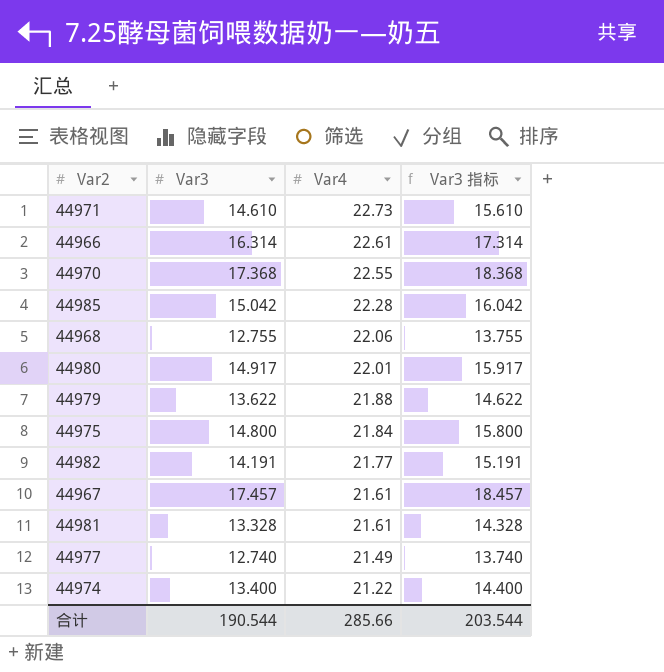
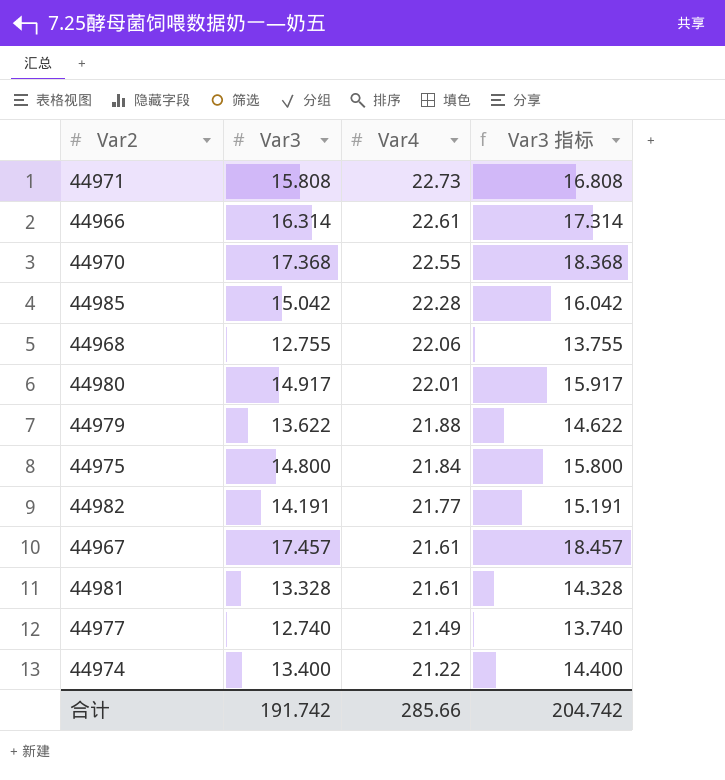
44971 | Var3: 14.610 -> 15.808
44971 | Var3 指标: 15.610 -> 16.808
合计 | Var3: 190.544 -> 191.742
合计 | Var3 指标: 203.544 -> 204.742

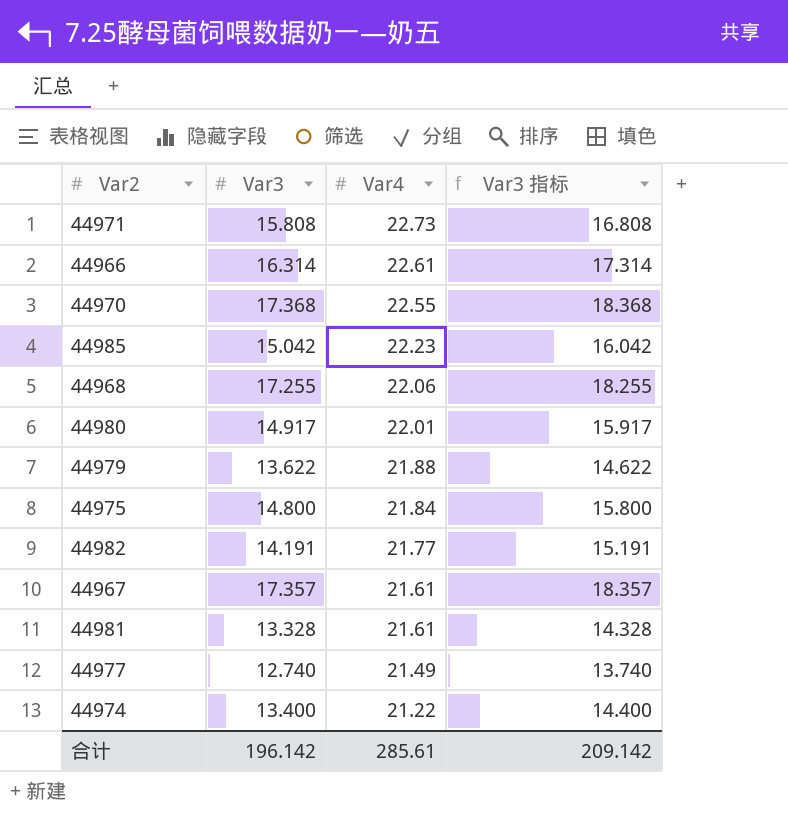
44985 | Var4: 22.28 -> 22.23
44968 | Var3: 12.755 -> 17.255
44968 | Var3 指标: 13.755 -> 18.255
44967 | Var3: 17.457 -> 17.357
44967 | Var3 指标: 18.457 -> 18.357
合计 | Var3: 191.742 -> 196.142
合计 | Var4: 285.66 -> 285.61
合计 | Var3 指标: 204.742 -> 209.142

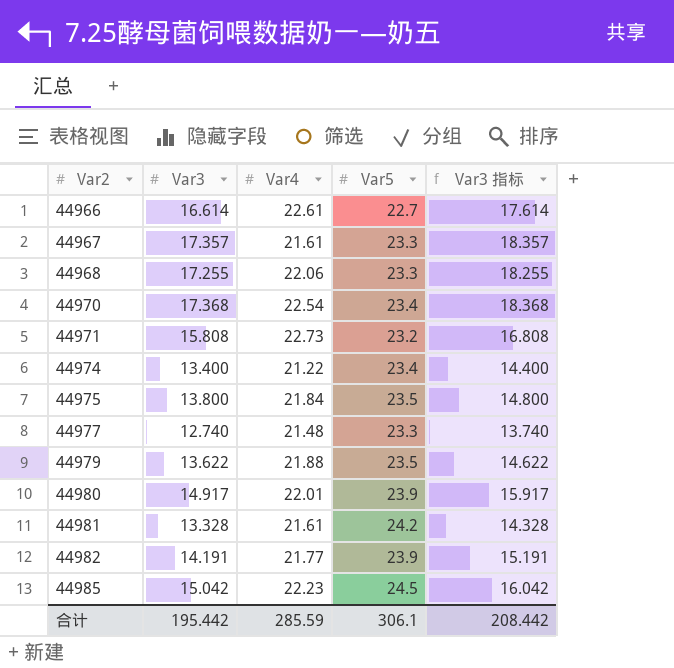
row order: Var4 descending -> Var2 ascending
column Var5 | position: none -> 4
44966 | Var3: 16.314 -> 16.614
44966 | Var3 指标: 17.314 -> 17.614
44970 | Var4: 22.55 -> 22.54
44975 | Var3: 14.800 -> 13.800
44975 | Var3 指标: 15.800 -> 14.800
44977 | Var4: 21.49 -> 21.48
合计 | Var3: 196.142 -> 195.442
合计 | Var4: 285.61 -> 285.59
合计 | Var3 指标: 209.142 -> 208.442

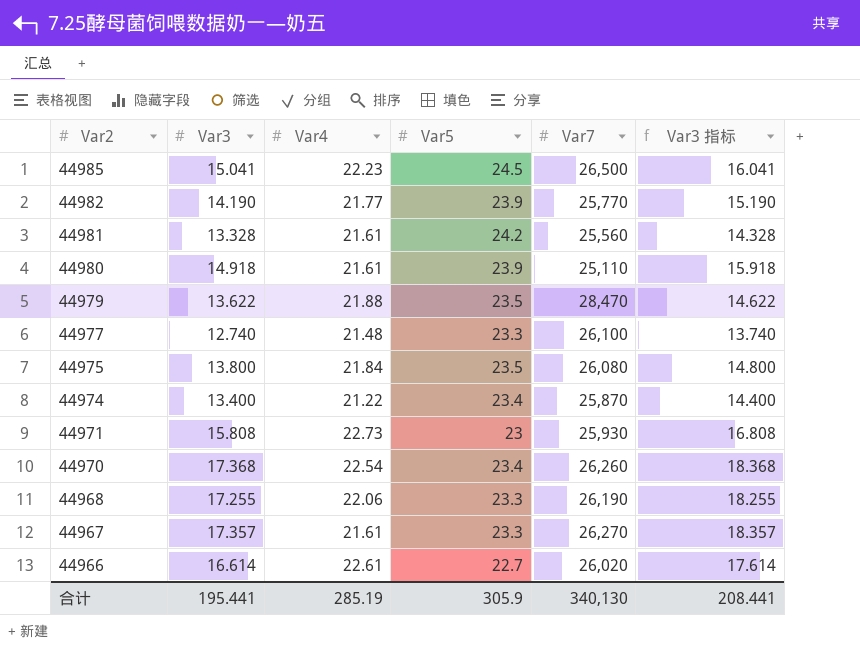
row order: Var2 ascending -> Var2 descending
column Var7 | position: none -> 5
44985 | Var3: 15.042 -> 15.041
44985 | Var3 指标: 16.042 -> 16.041
44982 | Var3: 14.191 -> 14.190
44982 | Var3 指标: 15.191 -> 15.190
44980 | Var3: 14.917 -> 14.918
44980 | Var4: 22.01 -> 21.61
44980 | Var3 指标: 15.917 -> 15.918
44971 | Var5: 23.2 -> 23
合计 | Var3: 195.442 -> 195.441
合计 | Var4: 285.59 -> 285.19
合计 | Var5: 306.1 -> 305.9
合计 | Var3 指标: 208.442 -> 208.441

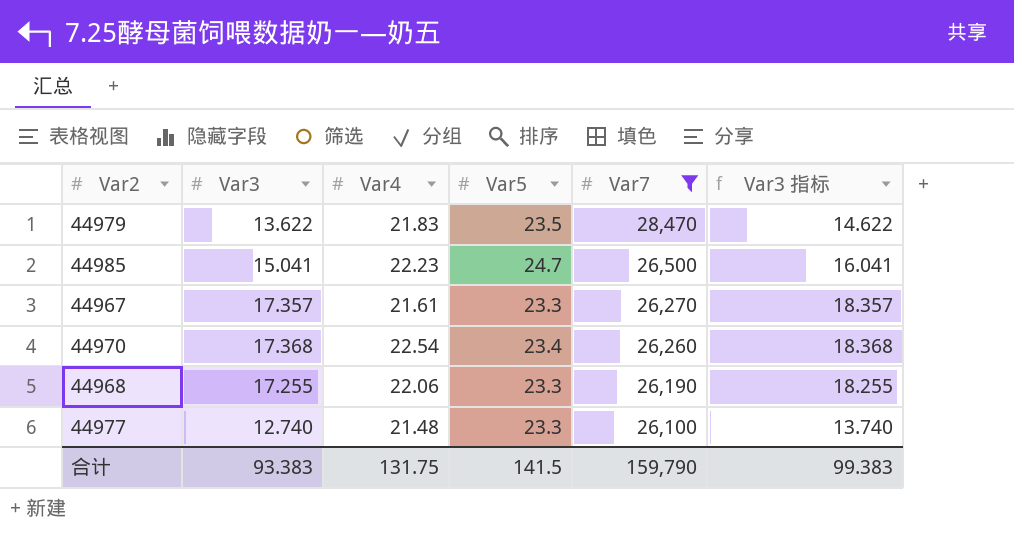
filter: none -> Var7 >= 26,100
row order: Var2 descending -> Var7 descending
44979 | Var4: 21.88 -> 21.83
44985 | Var5: 24.5 -> 24.7
合计 | Var3: 195.441 -> 93.383
合计 | Var4: 285.19 -> 131.75
合计 | Var5: 305.9 -> 141.5
合计 | Var7: 340,130 -> 159,790
合计 | Var3 指标: 208.441 -> 99.383

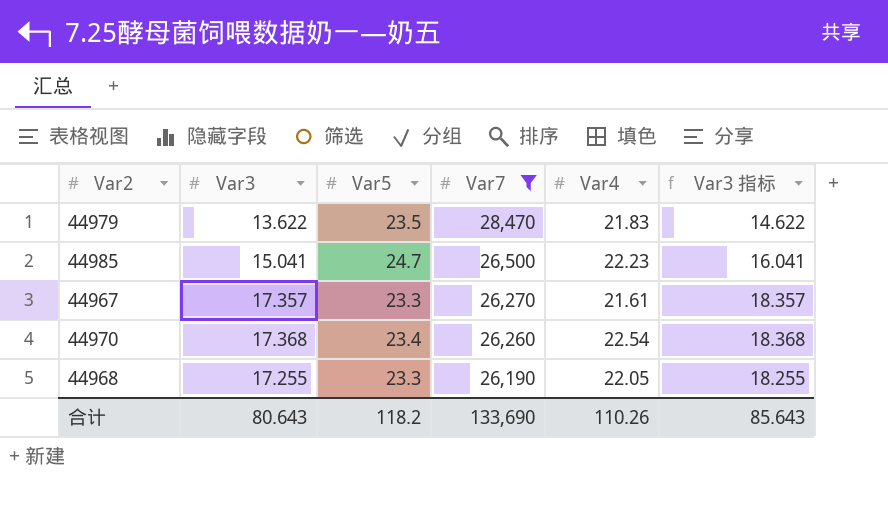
column Var4 | position: 3 -> 5
row 44977: 12.740 | 21.48 | 23.3 | 26,100 | 13.740 -> none
44968 | Var4: 22.06 -> 22.05
合计 | Var3: 93.383 -> 80.643
合计 | Var5: 141.5 -> 118.2
合计 | Var7: 159,790 -> 133,690
合计 | Var4: 131.75 -> 110.26
合计 | Var3 指标: 99.383 -> 85.643

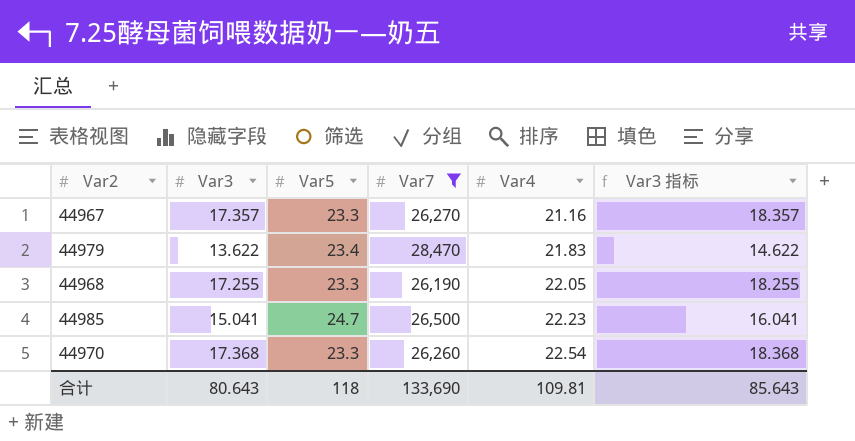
row order: Var7 descending -> Var4 ascending
44967 | Var4: 21.61 -> 21.16
44979 | Var5: 23.5 -> 23.4
44970 | Var5: 23.4 -> 23.3
合计 | Var5: 118.2 -> 118
合计 | Var4: 110.26 -> 109.81

